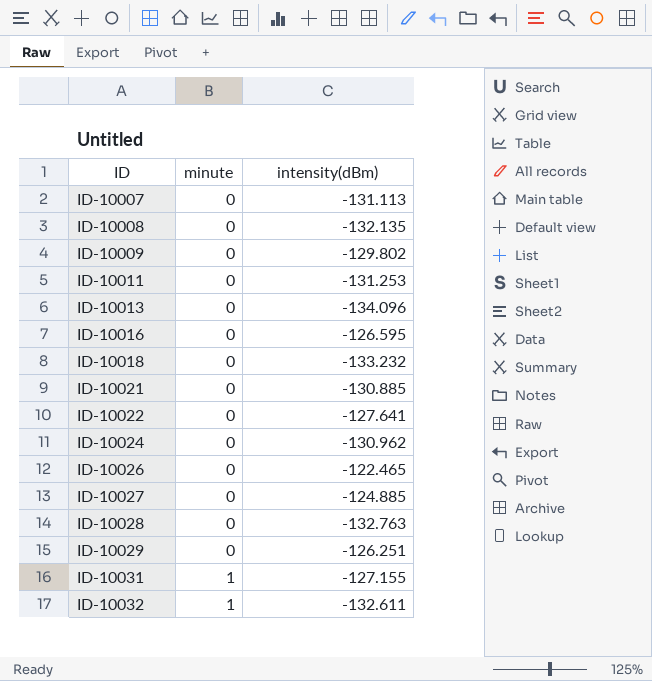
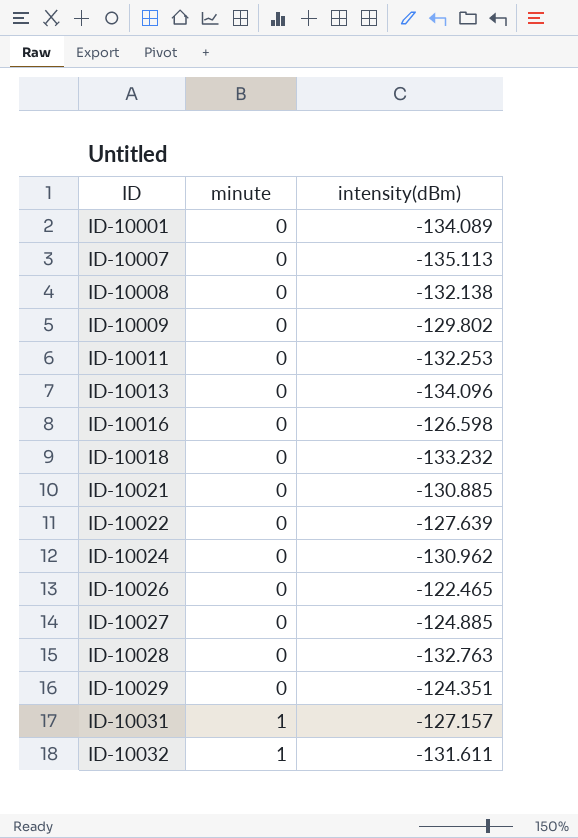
row ID-10001: none -> 0 | -134.089
ID-10007 | intensity(dBm): -131.113 -> -135.113
ID-10008 | intensity(dBm): -132.135 -> -132.138
ID-10011 | intensity(dBm): -131.253 -> -132.253
ID-10016 | intensity(dBm): -126.595 -> -126.598
ID-10022 | intensity(dBm): -127.641 -> -127.639
ID-10029 | intensity(dBm): -126.251 -> -124.351
ID-10031 | intensity(dBm): -127.155 -> -127.157
ID-10032 | intensity(dBm): -132.611 -> -131.611

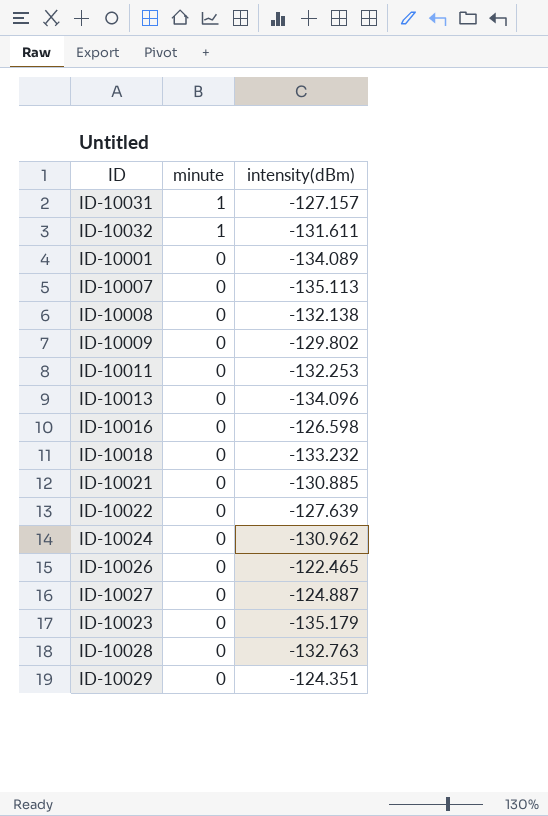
row order: ID ascending -> minute descending
ID-10027 | intensity(dBm): -124.885 -> -124.887
row ID-10023: none -> 0 | -135.179

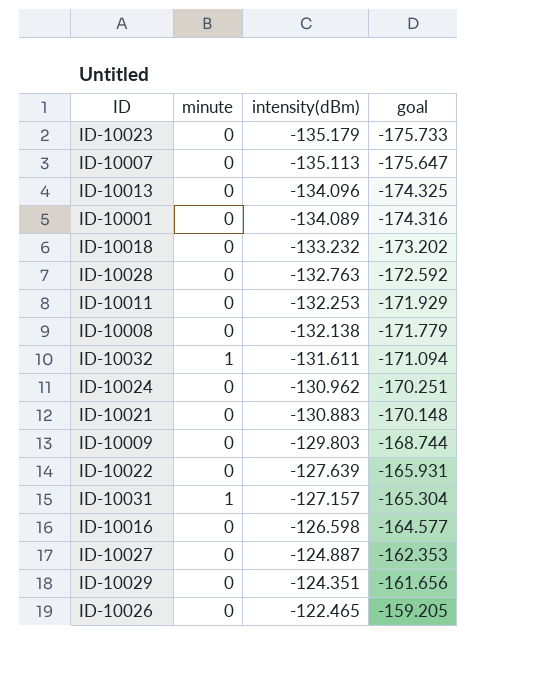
row order: minute descending -> intensity(dBm) ascending
column goal | formula: none -> [intensity(dBm)] * 1.3
ID-10021 | intensity(dBm): -130.885 -> -130.883
ID-10009 | intensity(dBm): -129.802 -> -129.803

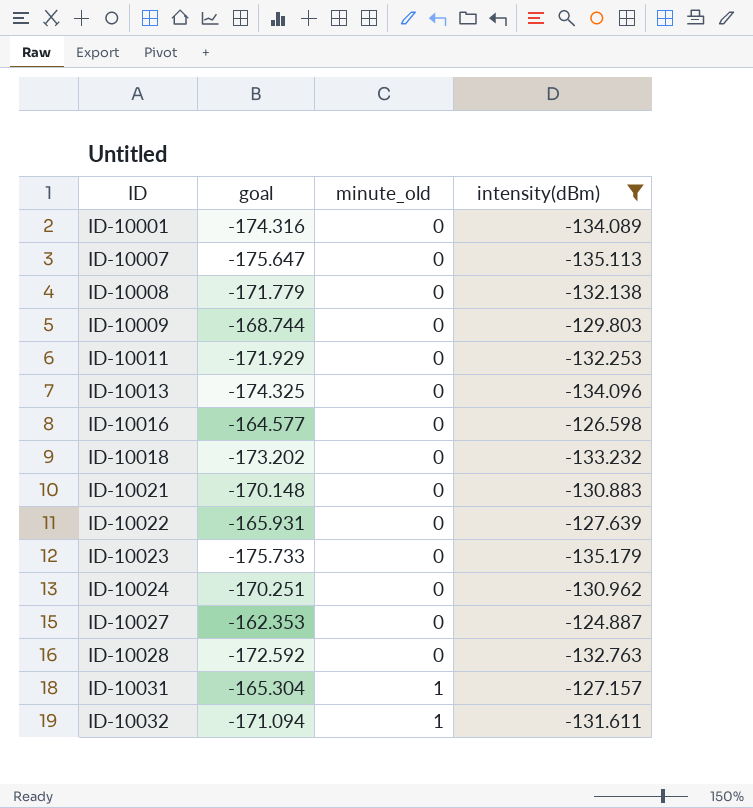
filter: none -> intensity(dBm) <= -124.887
row order: intensity(dBm) ascending -> ID ascending
column goal | position: 4 -> 2
column name: minute -> minute_old

